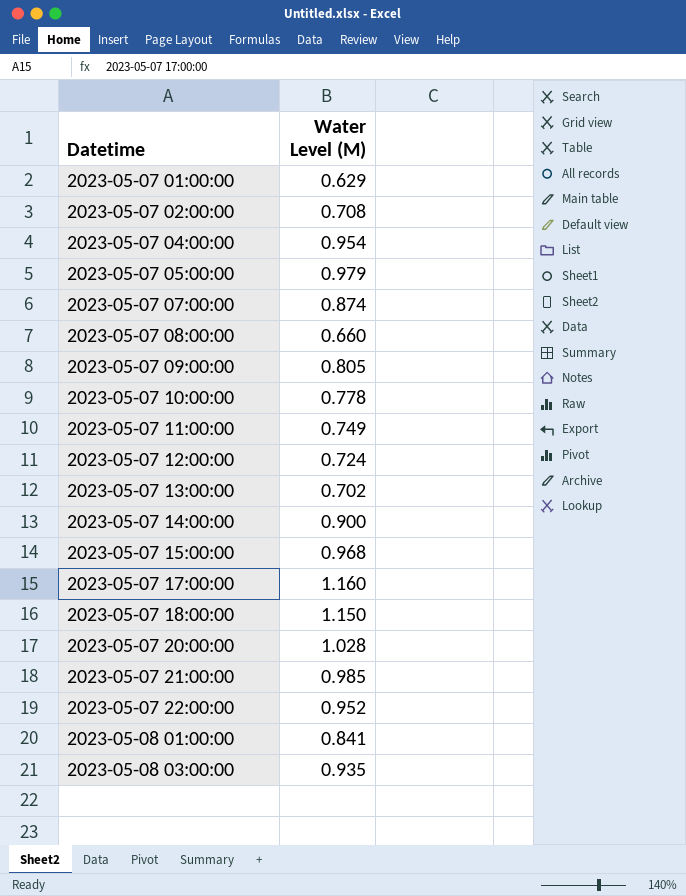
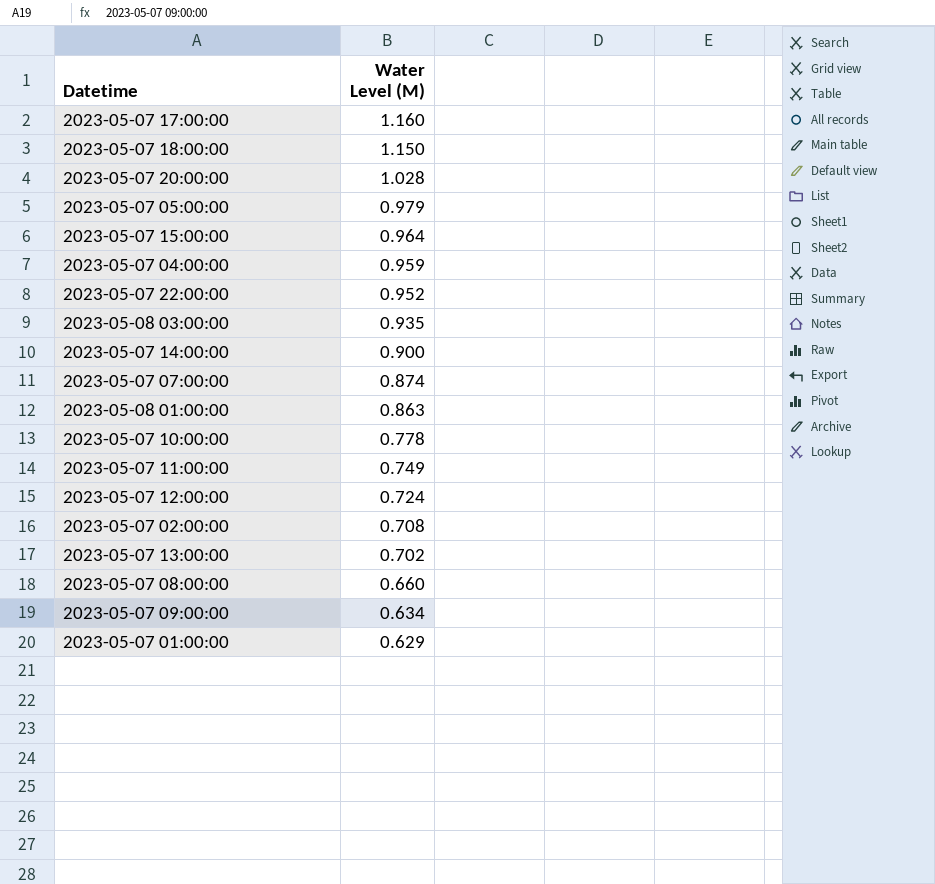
row order: Datetime ascending -> Water Level (M) descending
row 2023-05-07 21:00:00: 0.985 -> none
2023-05-07 15:00:00 | Water Level (M): 0.968 -> 0.964
2023-05-07 04:00:00 | Water Level (M): 0.954 -> 0.959
2023-05-08 01:00:00 | Water Level (M): 0.841 -> 0.863
2023-05-07 09:00:00 | Water Level (M): 0.805 -> 0.634

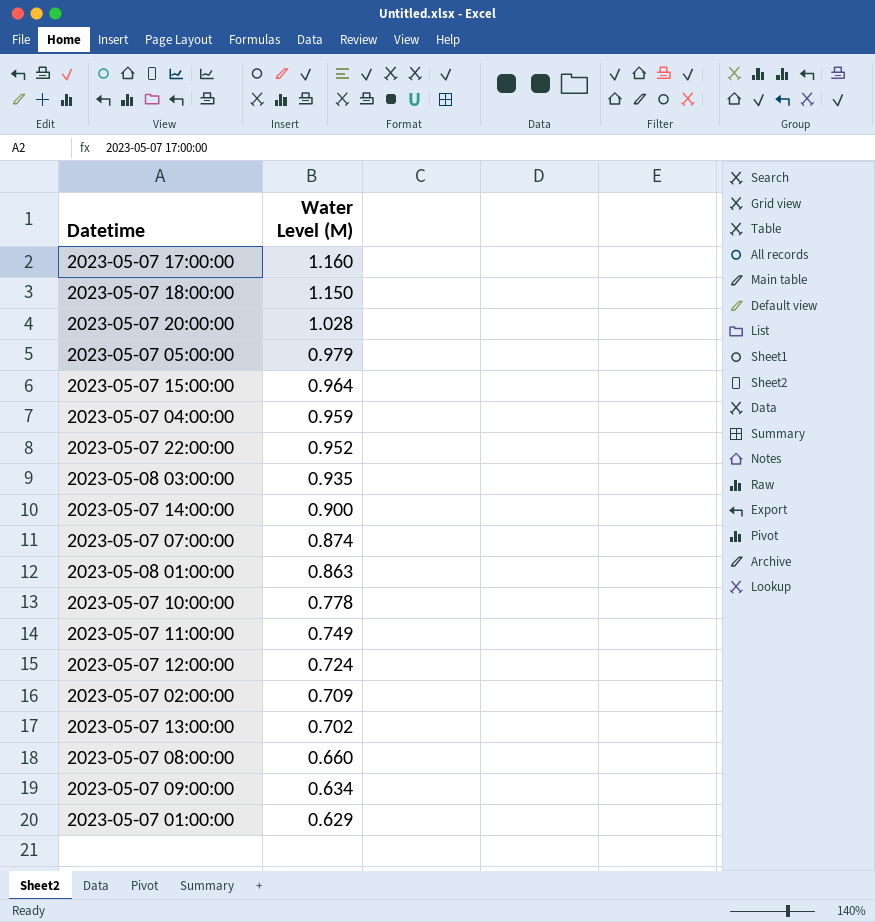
2023-05-07 02:00:00 | Water Level (M): 0.708 -> 0.709

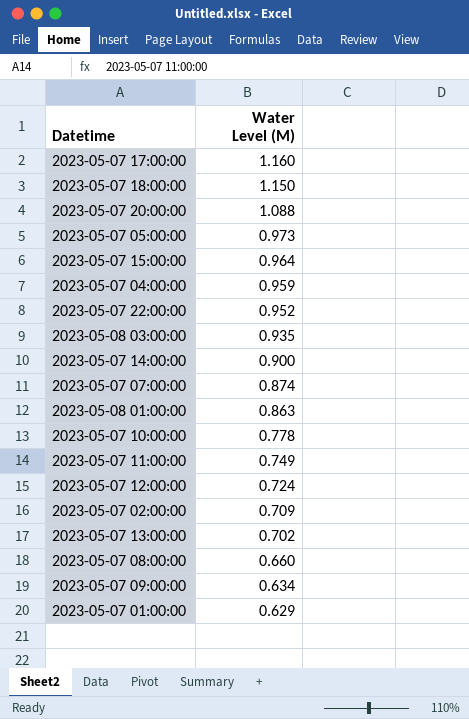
2023-05-07 20:00:00 | Water Level (M): 1.028 -> 1.088
2023-05-07 05:00:00 | Water Level (M): 0.979 -> 0.973

